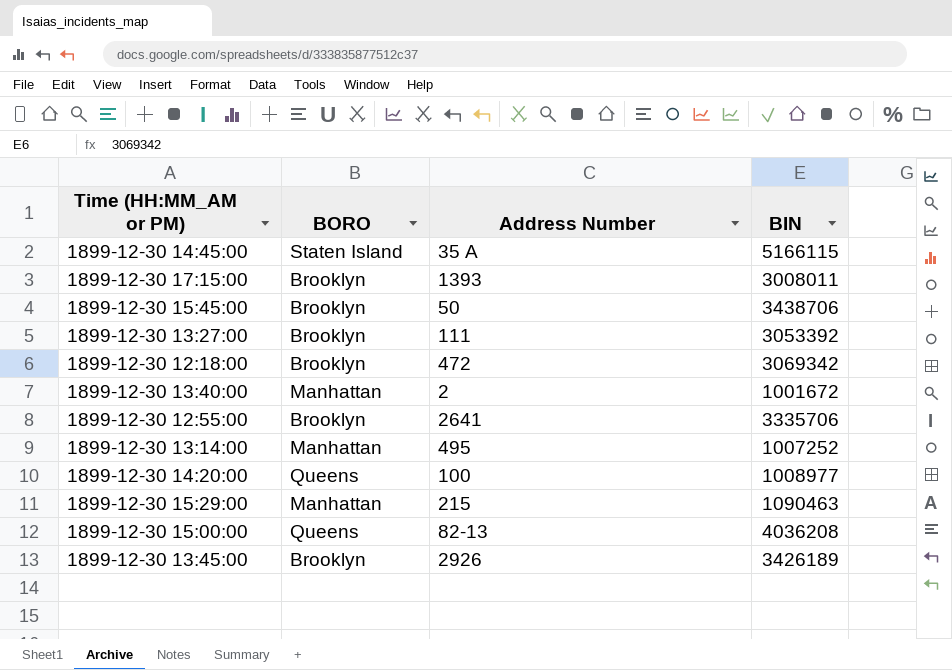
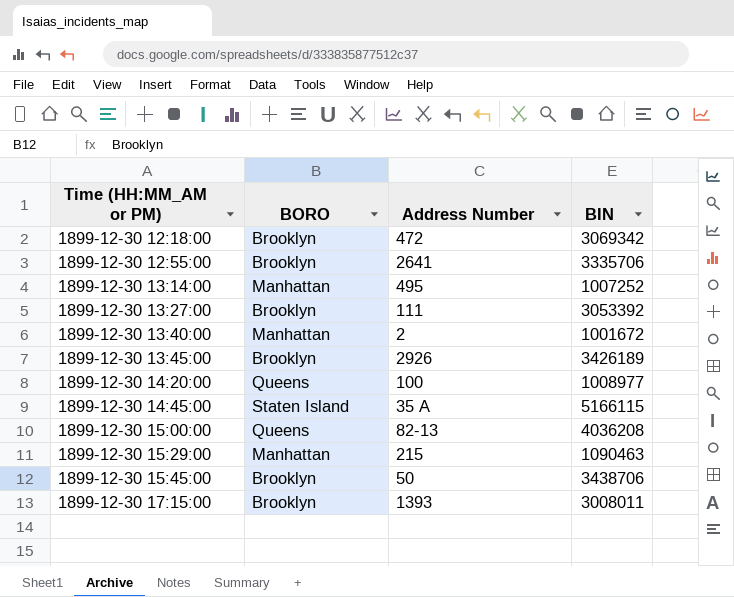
row order: none -> Time (HH:MM_AM or PM) ascending

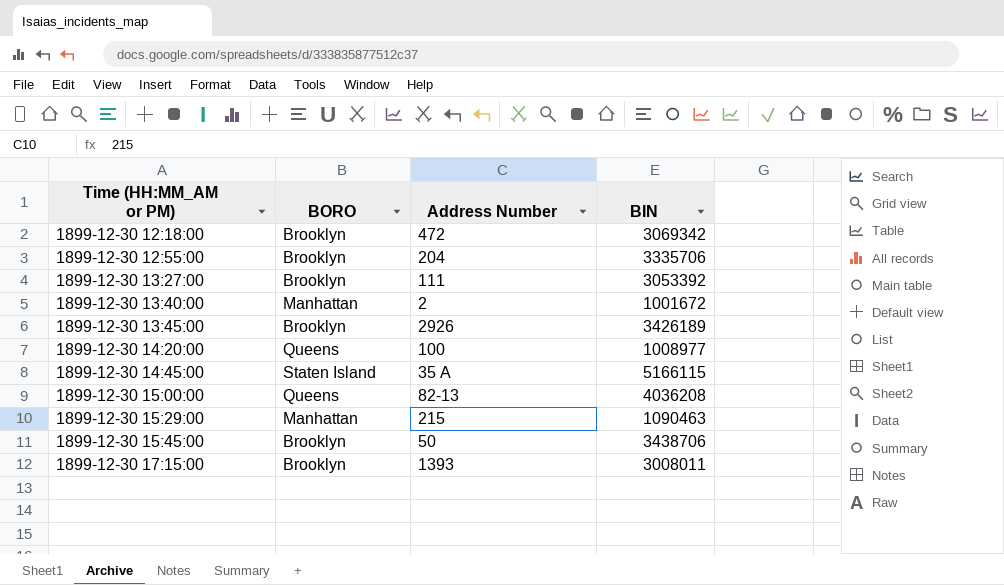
row 1899-12-30 13:14:00: Manhattan | 495 | 1007252 -> none
1899-12-30 12:55:00 | Address Number: 2641 -> 204

